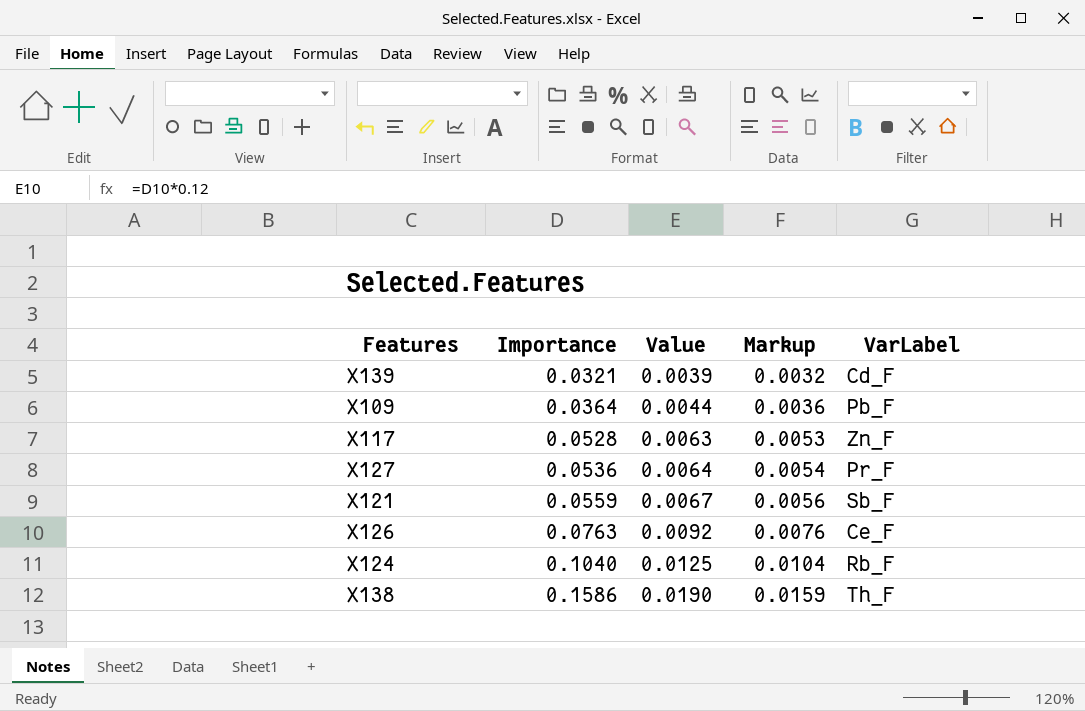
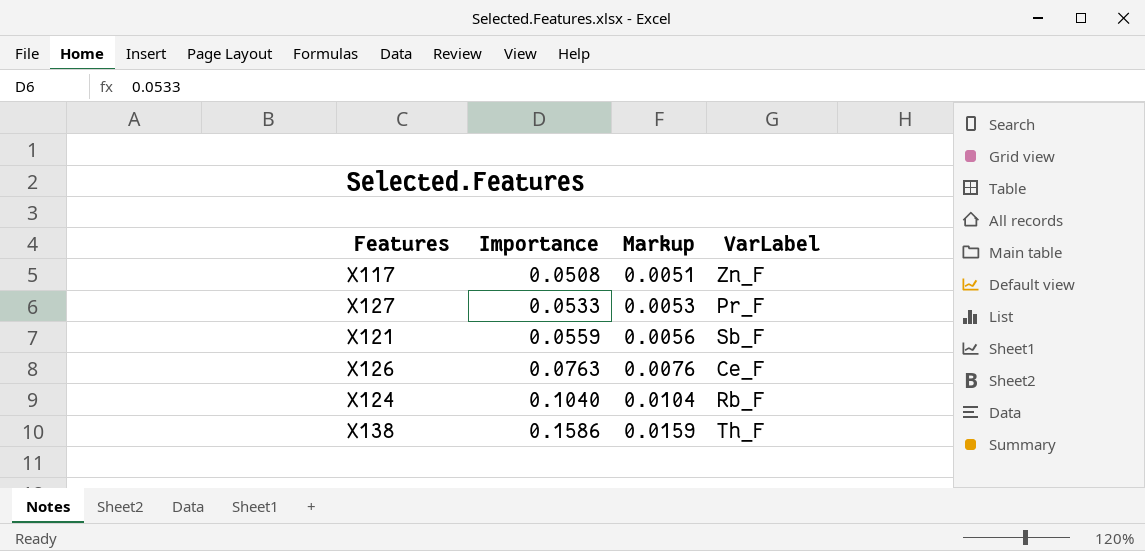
column Value | formula: [Importance] * 0.12 -> none
row X139: 0.0321 | 0.0039 | 0.0032 | Cd_F -> none
row X109: 0.0364 | 0.0044 | 0.0036 | Pb_F -> none
X117 | Importance: 0.0528 -> 0.0508
X117 | Markup: 0.0053 -> 0.0051
X127 | Importance: 0.0536 -> 0.0533
X127 | Markup: 0.0054 -> 0.0053

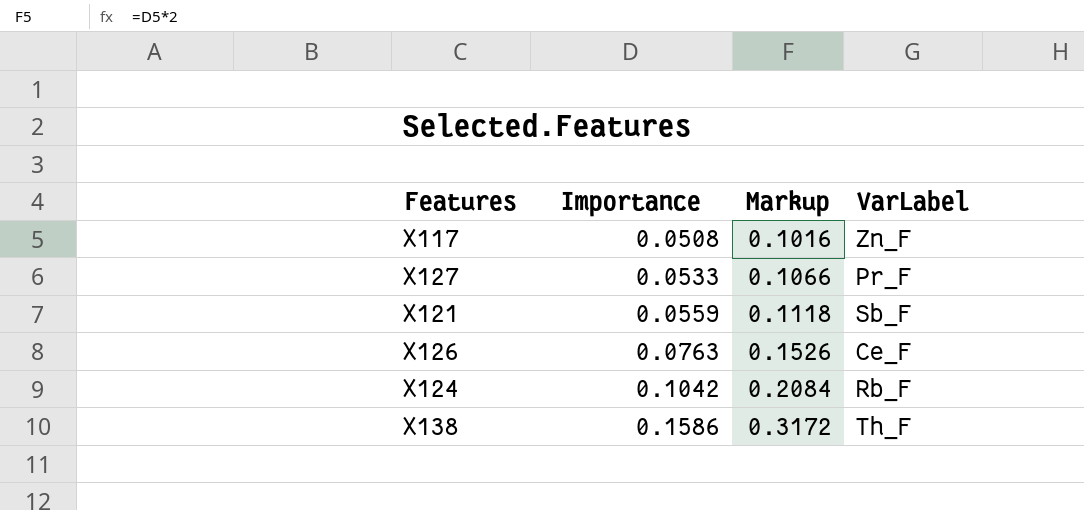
column Markup | formula: [Importance] * 0.1 -> [Importance] * 2
X124 | Importance: 0.1040 -> 0.1042

